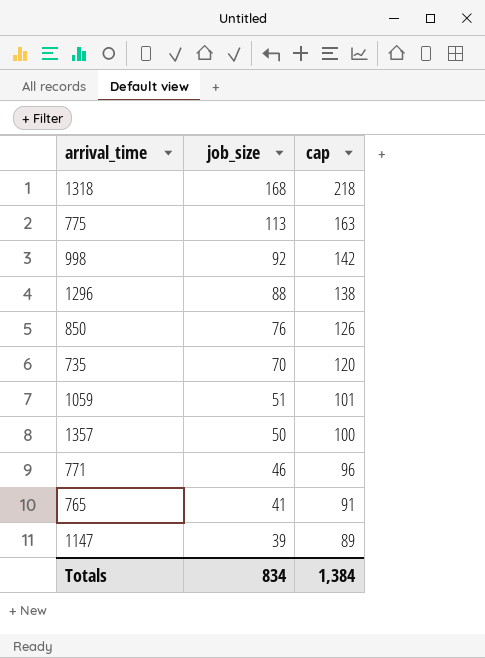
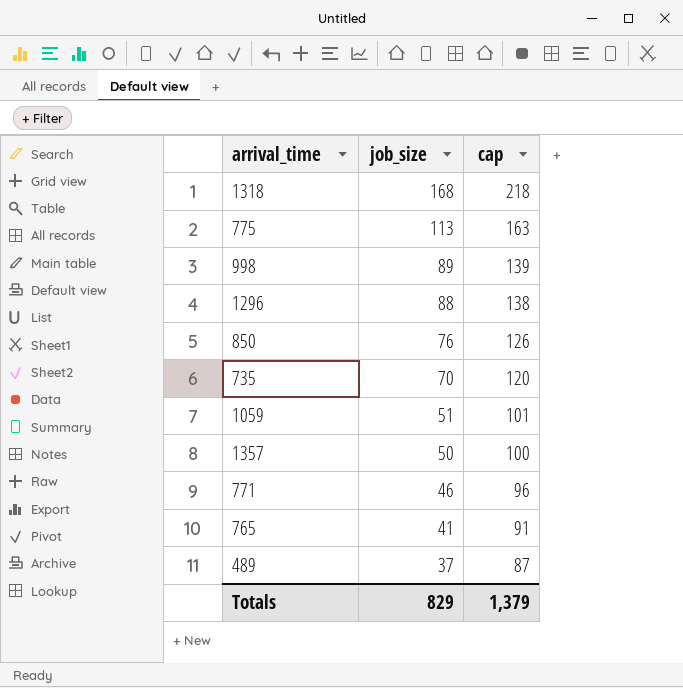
row 1147: 39 | 89 -> none
998 | job_size: 92 -> 89
998 | cap: 142 -> 139
row 489: none -> 37 | 87
Totals | job_size: 834 -> 829
Totals | cap: 1,384 -> 1,379

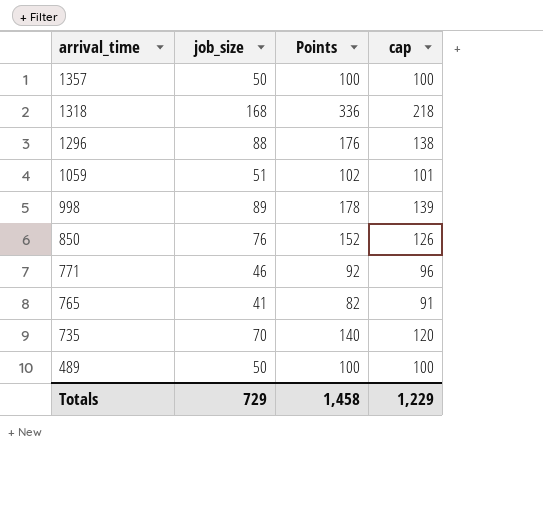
row order: job_size descending -> arrival_time descending
column Points | formula: none -> [job_size] * 2
row 775: 113 | 163 -> none
489 | job_size: 37 -> 50
489 | cap: 87 -> 100
Totals | job_size: 829 -> 729
Totals | cap: 1,379 -> 1,229

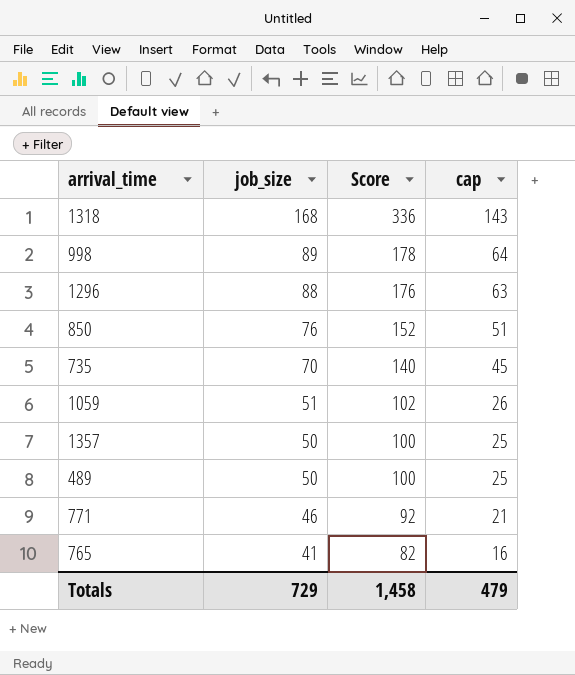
row order: arrival_time descending -> job_size descending
column name: Points -> Score
column cap | formula: [job_size] + 50 -> [job_size] - 25
Totals | cap: 1,229 -> 479

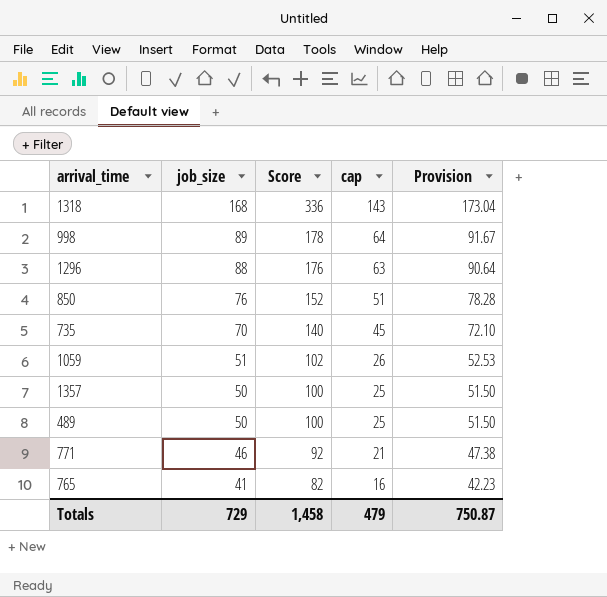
column Provision | formula: none -> [job_size] * 1.03

